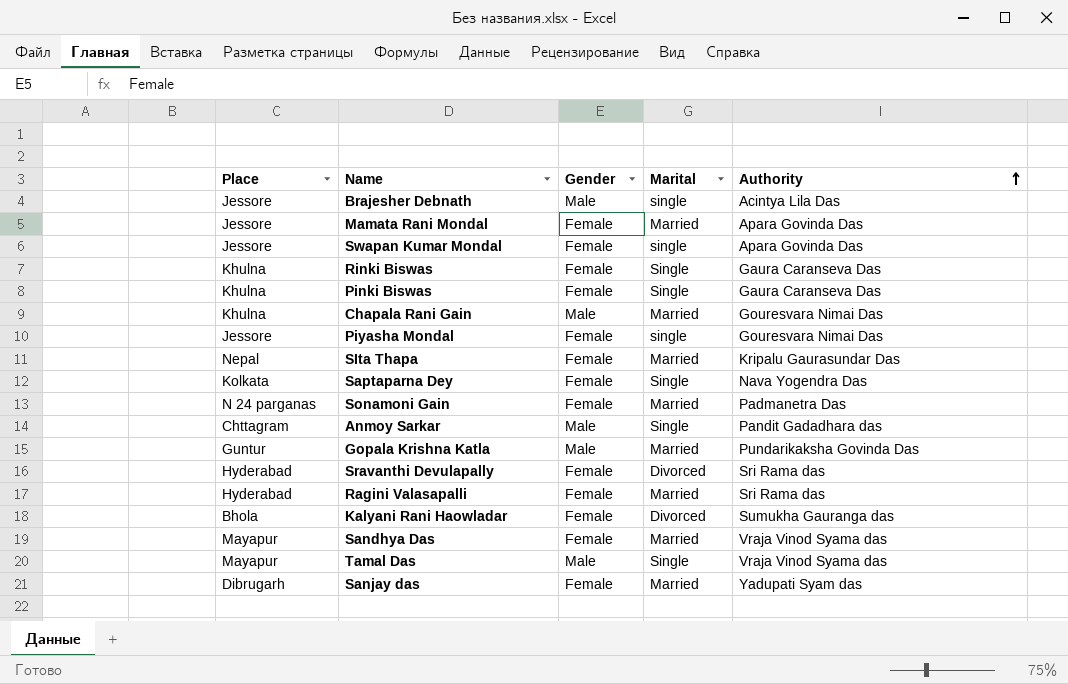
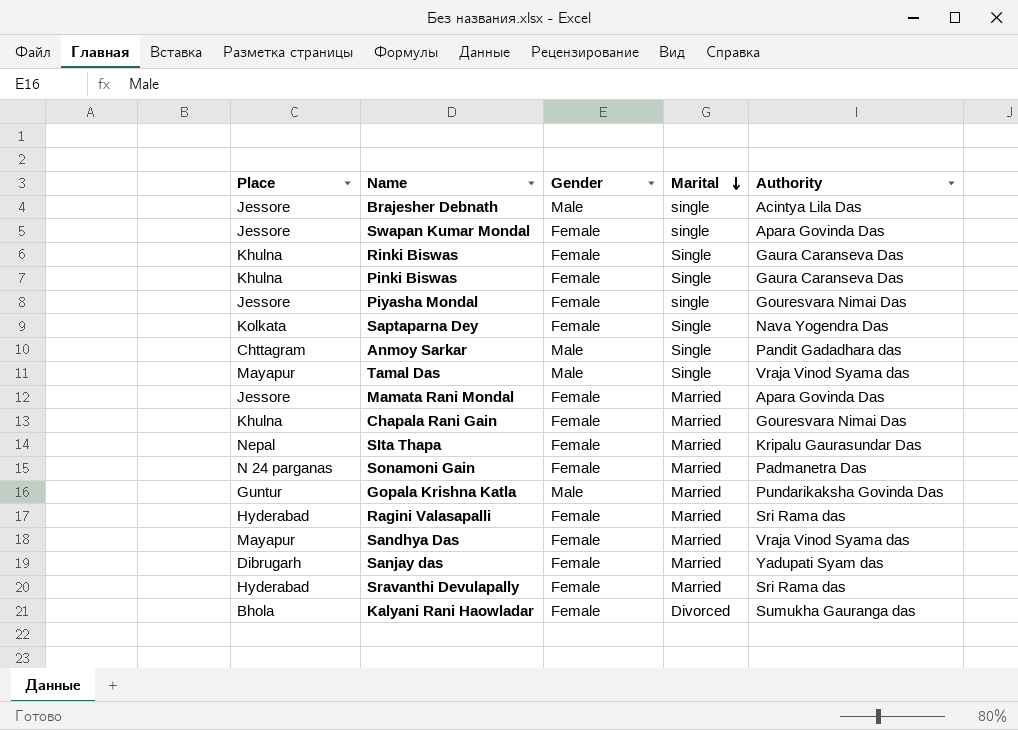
row order: Authority ascending -> Marital descending
Chapala Rani Gain | Gender: Male -> Female
Sravanthi Devulapally | Marital: Divorced -> Married

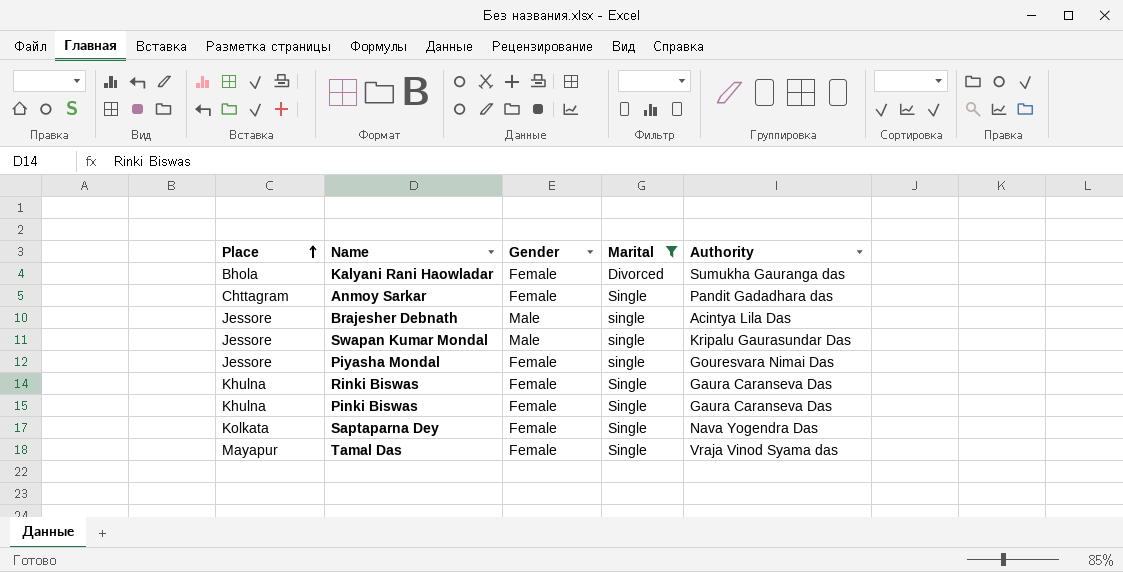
filter: none -> Marital != Married
row order: Marital descending -> Place ascending
Anmoy Sarkar | Gender: Male -> Female
Swapan Kumar Mondal | Gender: Female -> Male
Swapan Kumar Mondal | Authority: Apara Govinda Das -> Kripalu Gaurasundar Das
Tamal Das | Gender: Male -> Female

